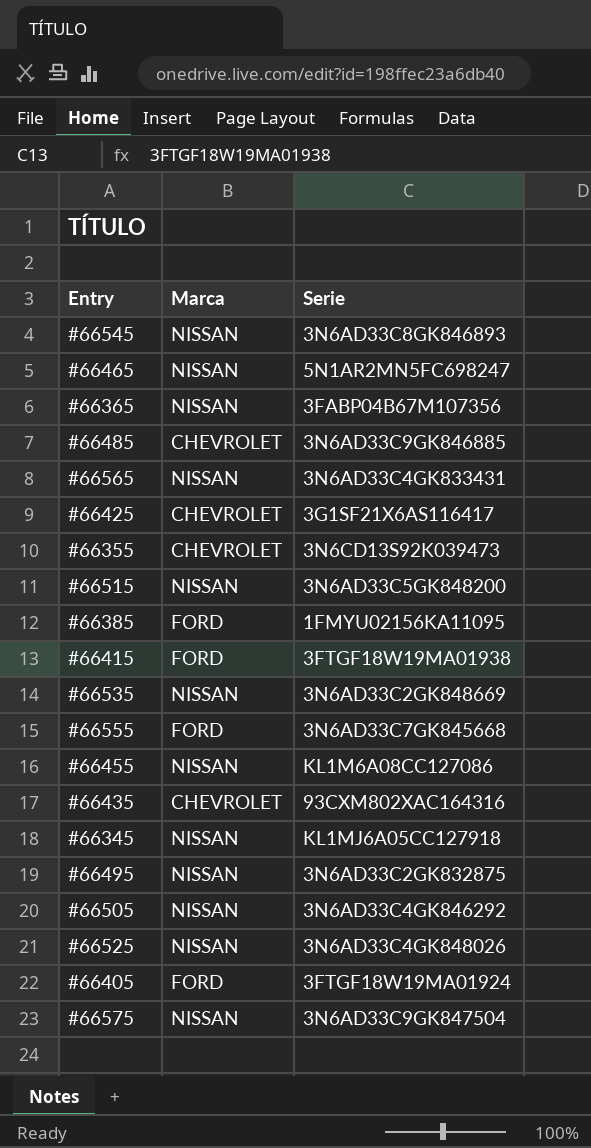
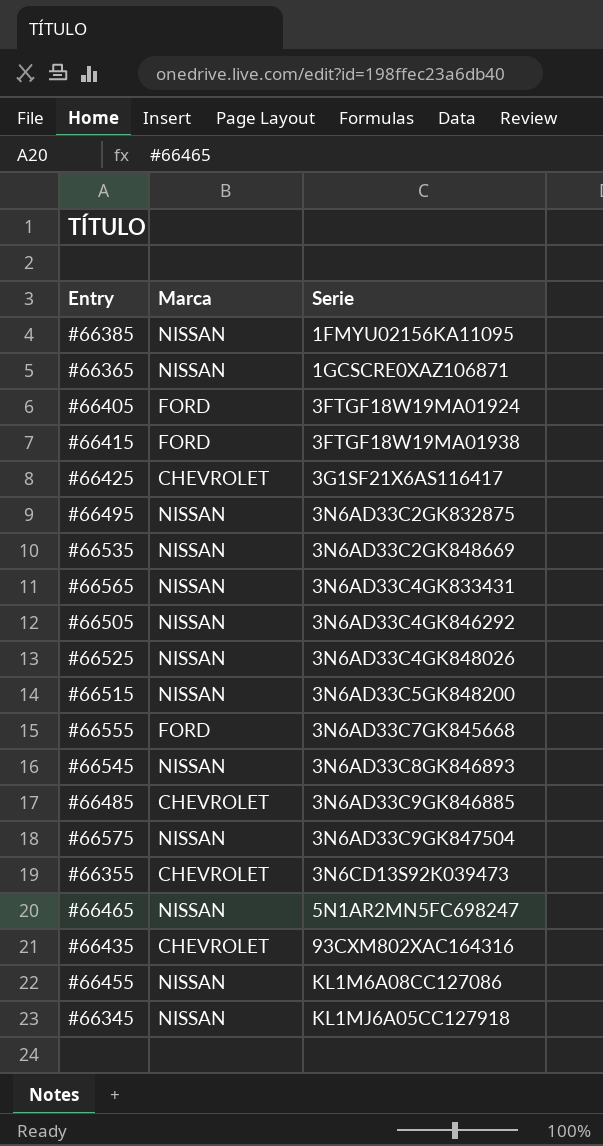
row order: none -> Serie ascending
#66385 | Marca: FORD -> NISSAN
#66365 | Serie: 3FABP04B67M107356 -> 1GCSCRE0XAZ106871

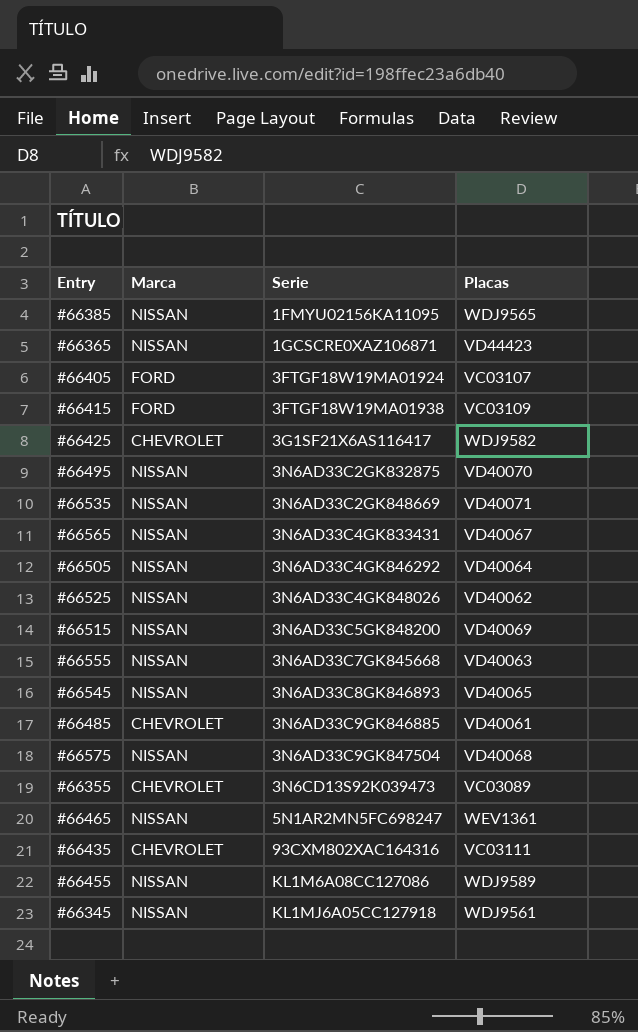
column Placas | position: none -> 4
#66555 | Marca: FORD -> NISSAN

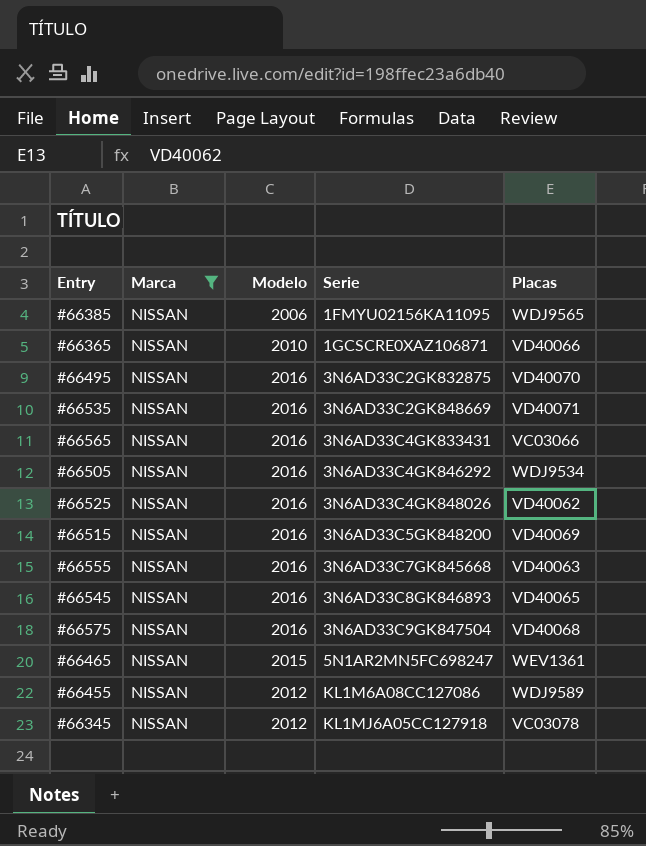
filter: none -> Marca = NISSAN
column Modelo | position: none -> 3
#66365 | Placas: VD44423 -> VD40066
#66565 | Placas: VD40067 -> VC03066
#66505 | Placas: VD40064 -> WDJ9534
#66345 | Placas: WDJ9561 -> VC03078

